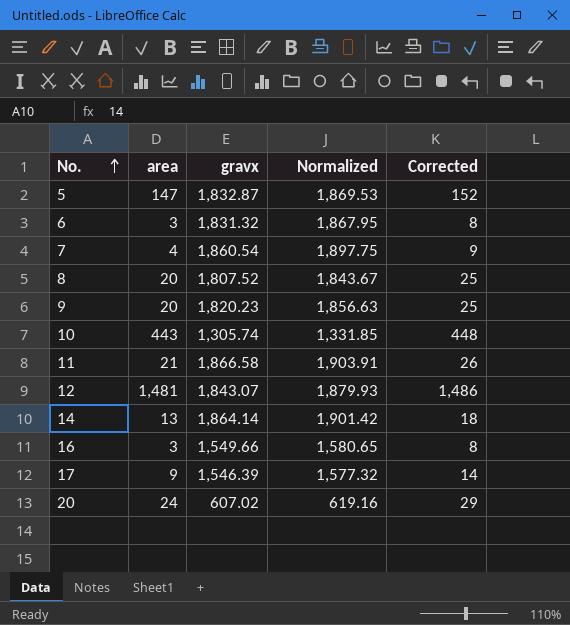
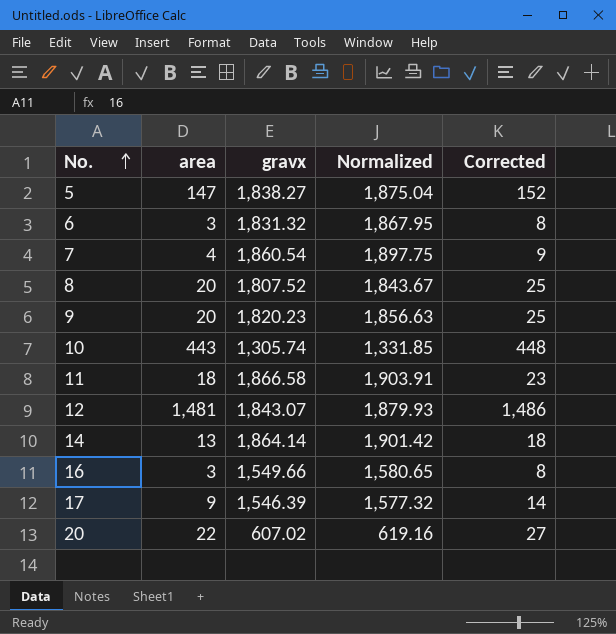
5 | gravx: 1,832.87 -> 1,838.27
5 | Normalized: 1,869.53 -> 1,875.04
11 | area: 21 -> 18
11 | Corrected: 26 -> 23
20 | area: 24 -> 22
20 | Corrected: 29 -> 27

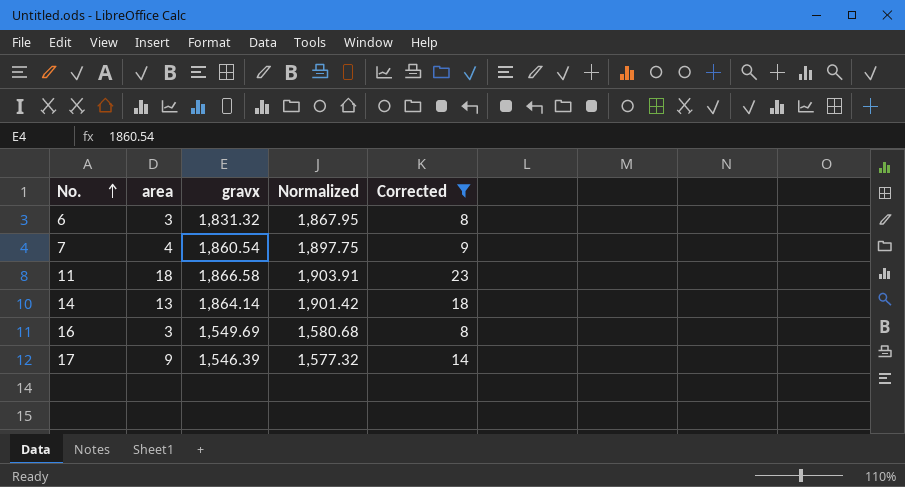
filter: none -> Corrected <= 23
16 | gravx: 1,549.66 -> 1,549.69
16 | Normalized: 1,580.65 -> 1,580.68

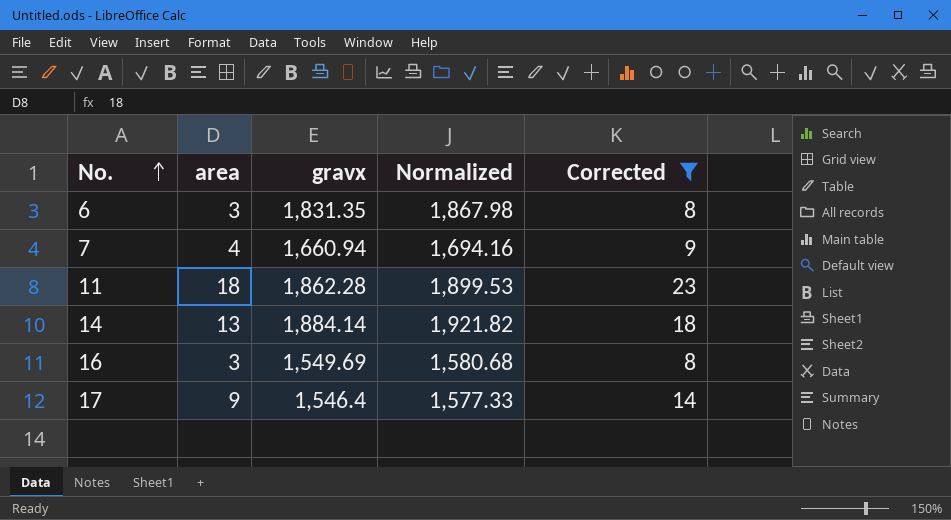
6 | gravx: 1,831.32 -> 1,831.35
6 | Normalized: 1,867.95 -> 1,867.98
7 | gravx: 1,860.54 -> 1,660.94
7 | Normalized: 1,897.75 -> 1,694.16
11 | gravx: 1,866.58 -> 1,862.28
11 | Normalized: 1,903.91 -> 1,899.53
14 | gravx: 1,864.14 -> 1,884.14
14 | Normalized: 1,901.42 -> 1,921.82
17 | gravx: 1,546.39 -> 1,546.4
17 | Normalized: 1,577.32 -> 1,577.33

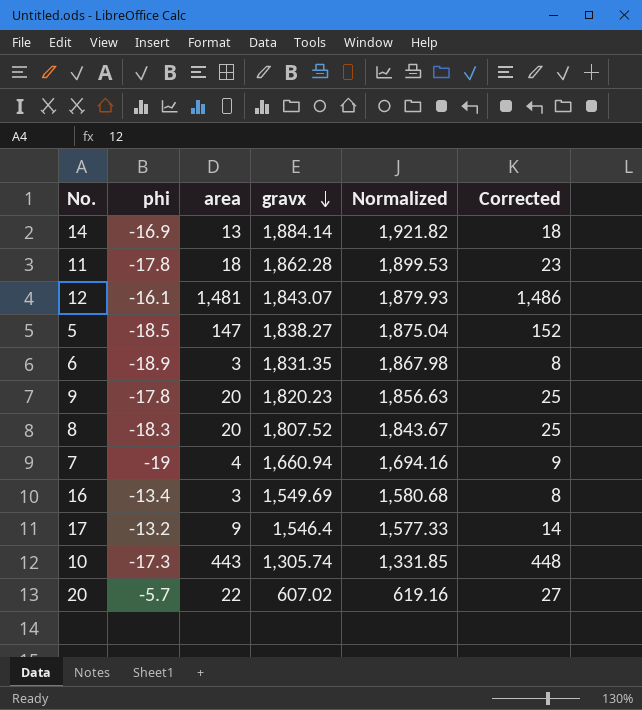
filter: Corrected <= 23 -> none
row order: No. ascending -> gravx descending
column phi | position: none -> 2

